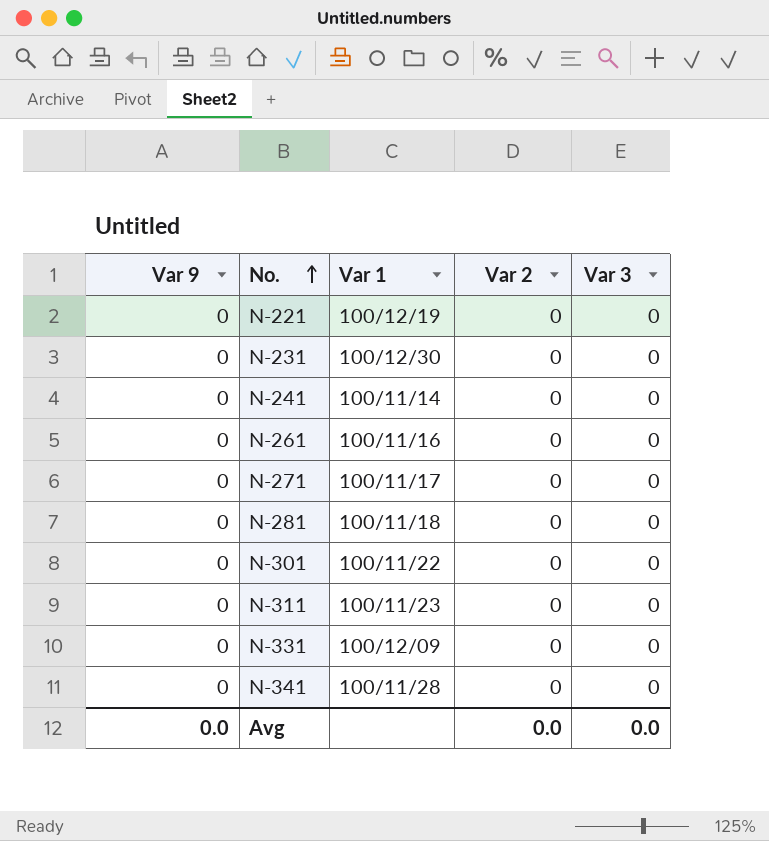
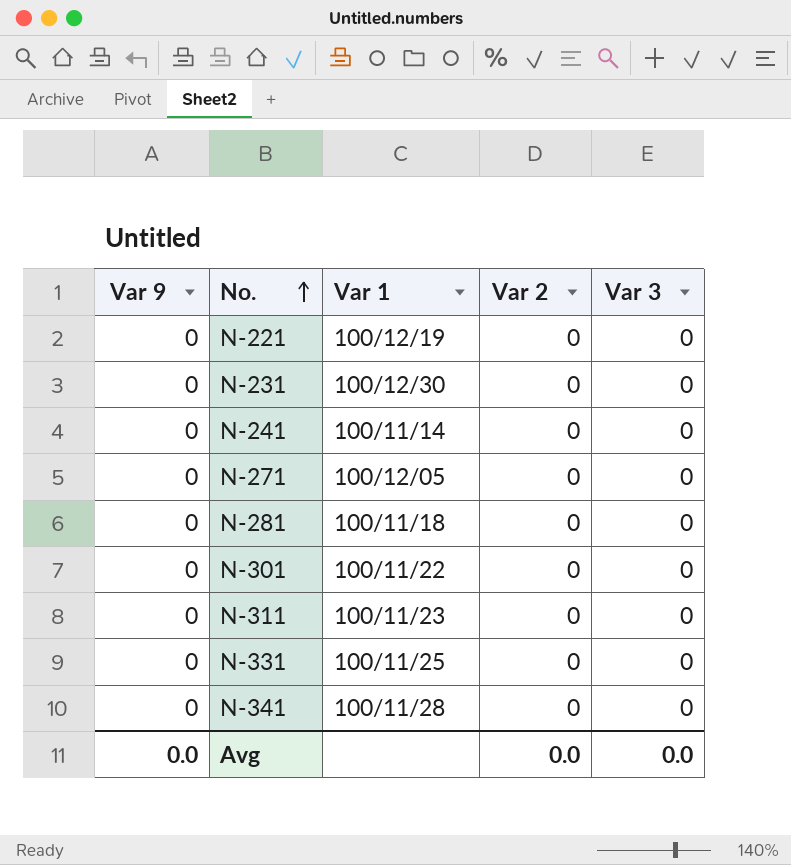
row N-261: 0 | 100/11/16 | 0 | 0 -> none
N-271 | Var 1: 100/11/17 -> 100/12/05
N-331 | Var 1: 100/12/09 -> 100/11/25

